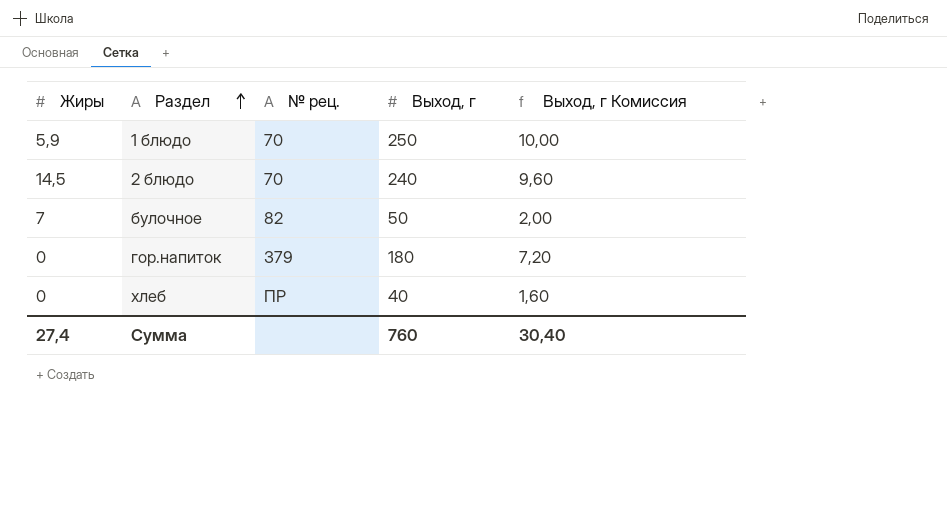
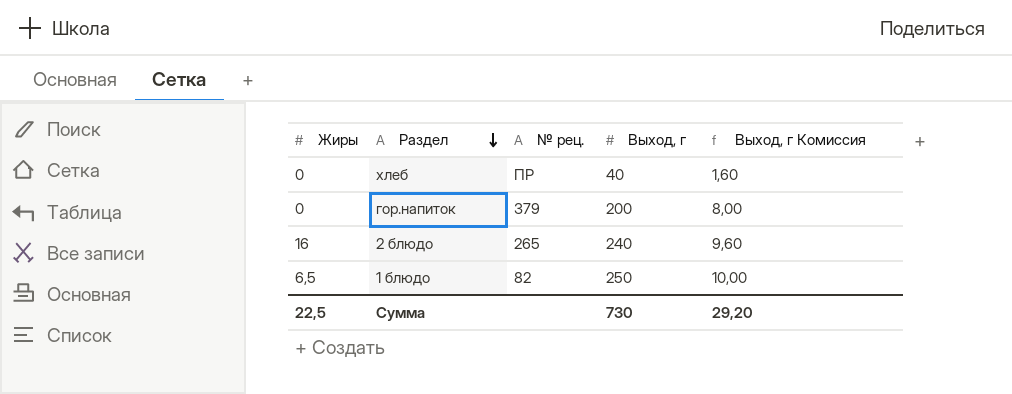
row order: Раздел ascending -> Раздел descending
row булочное: 7 | 82 | 50 | 2,00 -> none
гор.напиток | Выход, г: 180 -> 200
гор.напиток | Выход, г Комиссия: 7,20 -> 8,00
2 блюдо | Жиры: 14,5 -> 16
2 блюдо | № рец.: 70 -> 265
1 блюдо | Жиры: 5,9 -> 6,5
1 блюдо | № рец.: 70 -> 82
Сумма | Жиры: 27,4 -> 22,5
Сумма | Выход, г: 760 -> 730
Сумма | Выход, г Комиссия: 30,40 -> 29,20

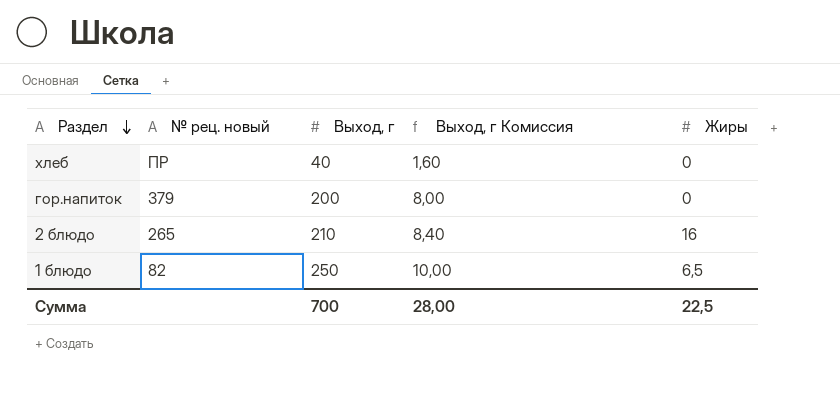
column name: № рец. -> № рец. новый
column Жиры | position: 1 -> 5
2 блюдо | Выход, г: 240 -> 210
2 блюдо | Выход, г Комиссия: 9,60 -> 8,40
Сумма | Выход, г: 730 -> 700
Сумма | Выход, г Комиссия: 29,20 -> 28,00

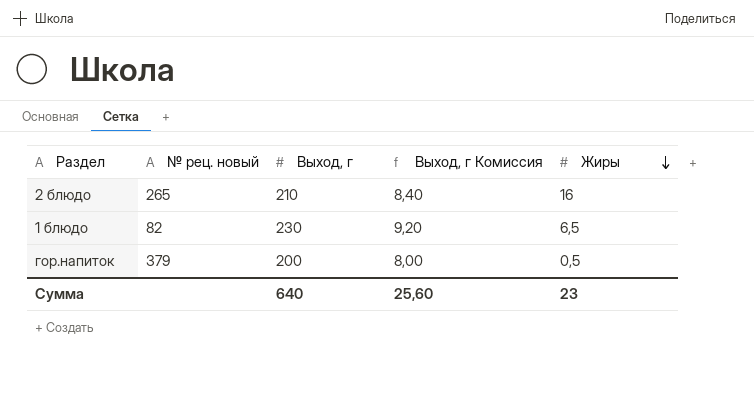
row order: Раздел descending -> Жиры descending
row хлеб: ПР | 40 | 1,60 | 0 -> none
1 блюдо | Выход, г: 250 -> 230
1 блюдо | Выход, г Комиссия: 10,00 -> 9,20
гор.напиток | Жиры: 0 -> 0,5
Сумма | Выход, г: 700 -> 640
Сумма | Выход, г Комиссия: 28,00 -> 25,60
Сумма | Жиры: 22,5 -> 23

